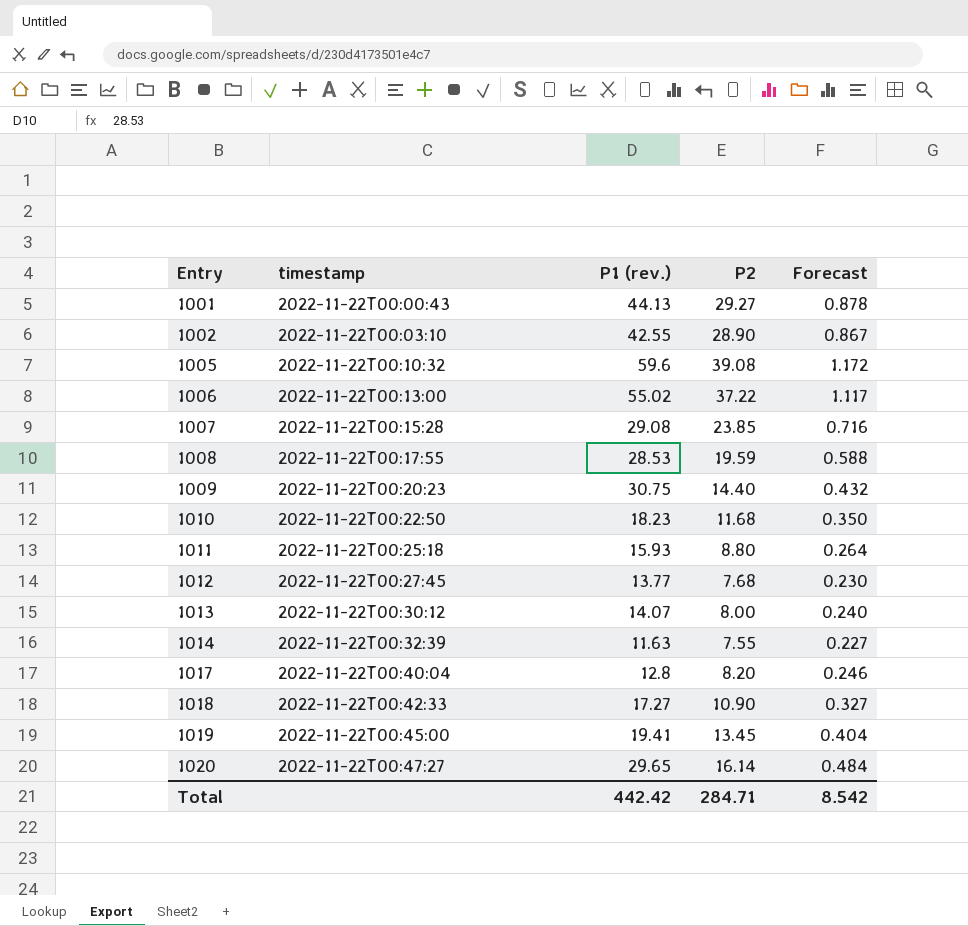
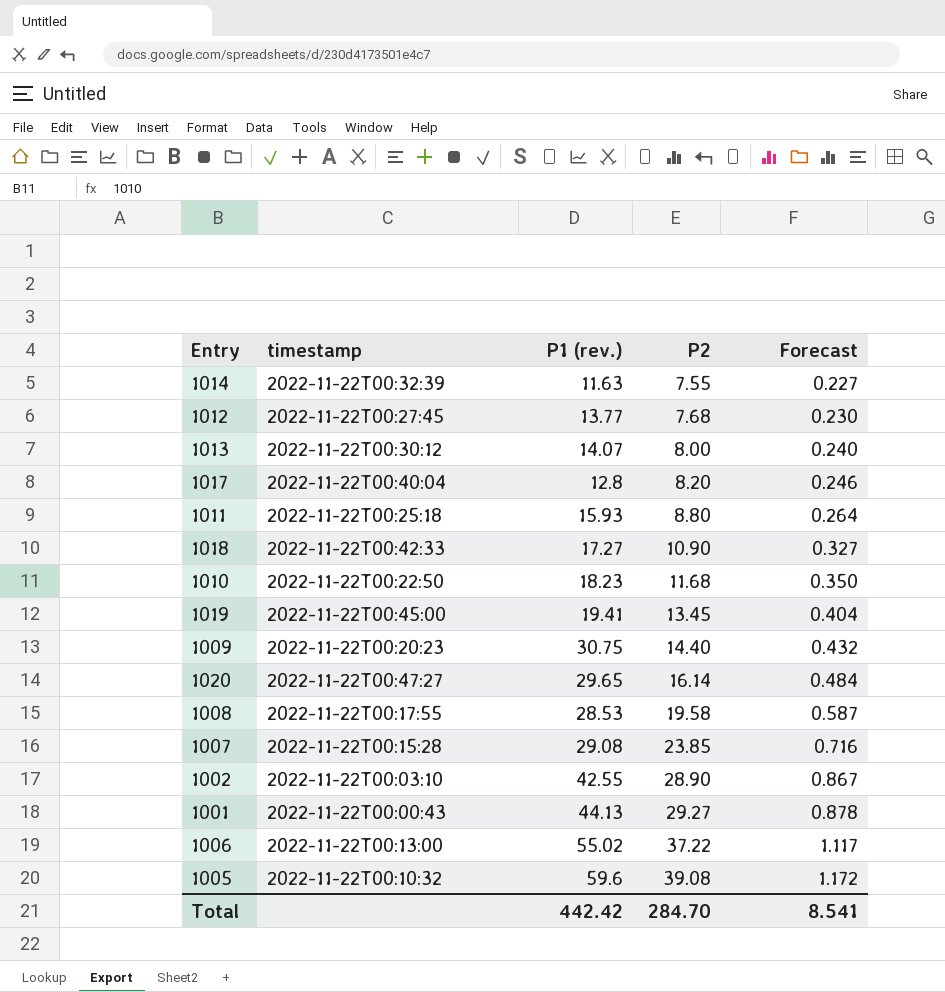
row order: Entry ascending -> P2 ascending
1008 | P2: 19.59 -> 19.58
1008 | Forecast: 0.588 -> 0.587
Total | P2: 284.71 -> 284.70
Total | Forecast: 8.542 -> 8.541

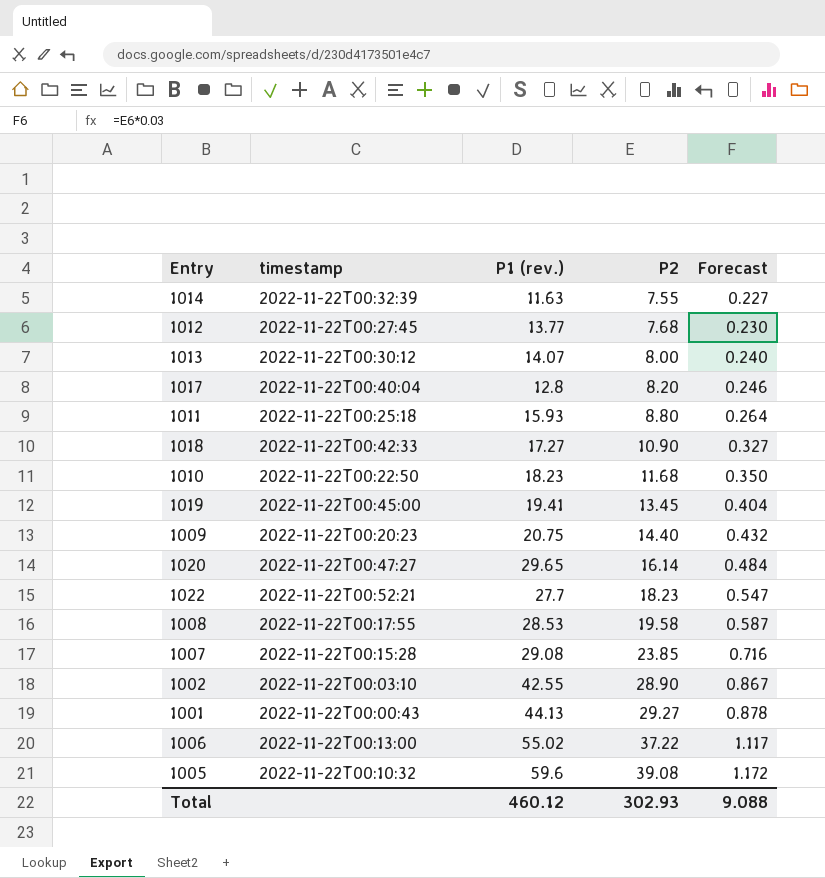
1009 | P1 (rev.): 30.75 -> 20.75
row 1022: none -> 2022-11-22T00:52:21 | 27.7 | 18.23 | 0.547
Total | P1 (rev.): 442.42 -> 460.12
Total | P2: 284.70 -> 302.93
Total | Forecast: 8.541 -> 9.088

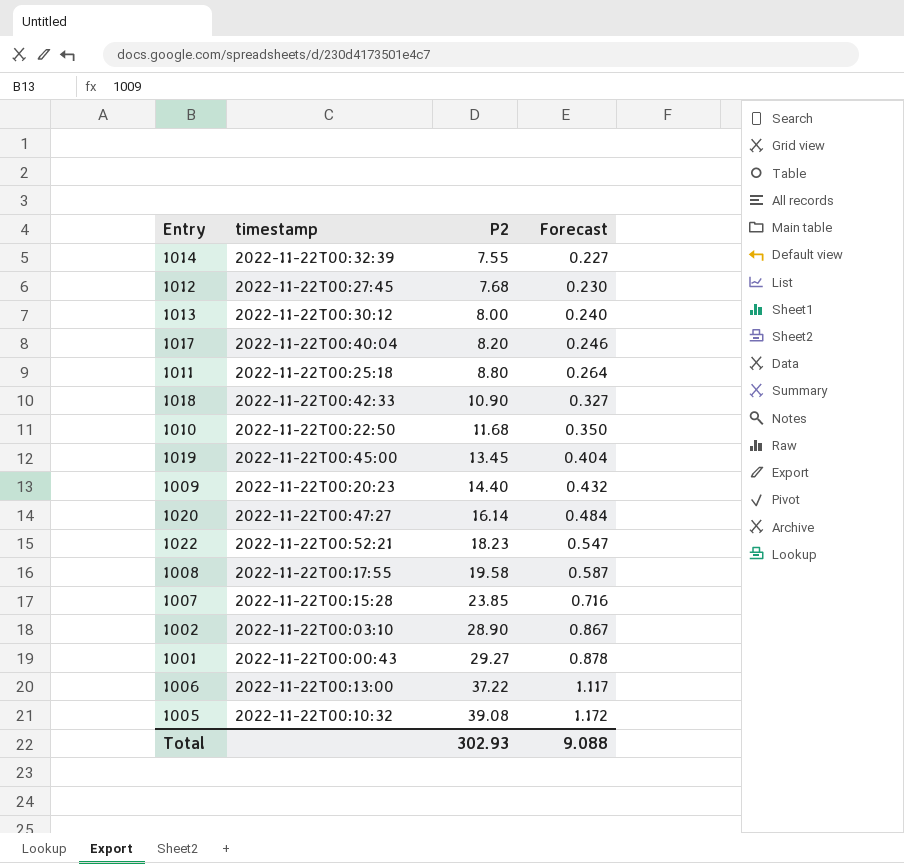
column P1 (rev.) | position: 3 -> none

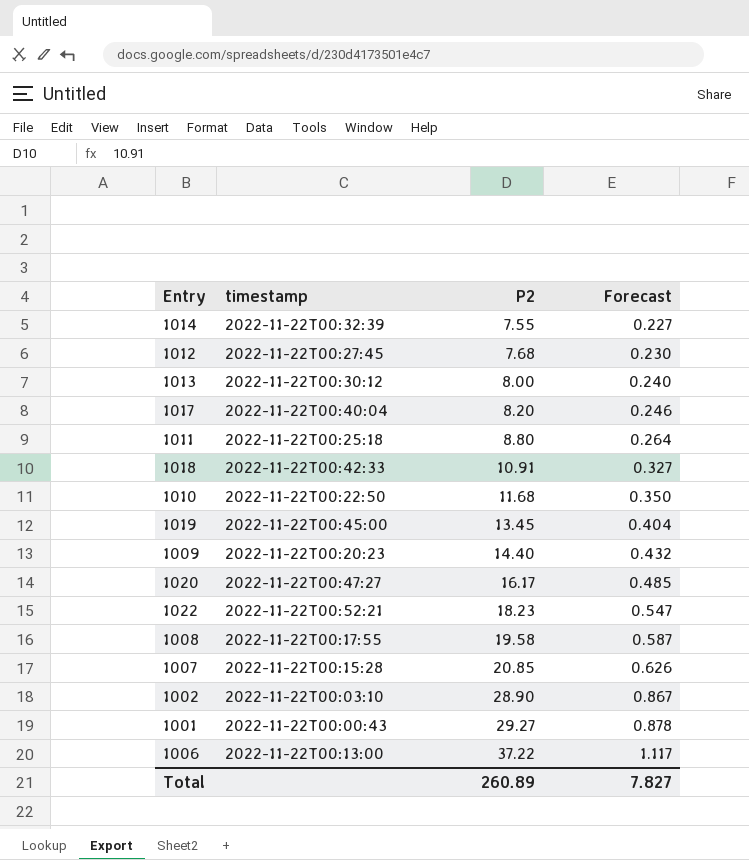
row 1005: 2022-11-22T00:10:32 | 39.08 | 1.172 -> none
1018 | P2: 10.90 -> 10.91
1020 | P2: 16.14 -> 16.17
1020 | Forecast: 0.484 -> 0.485
1007 | P2: 23.85 -> 20.85
1007 | Forecast: 0.716 -> 0.626
Total | P2: 302.93 -> 260.89
Total | Forecast: 9.088 -> 7.827

